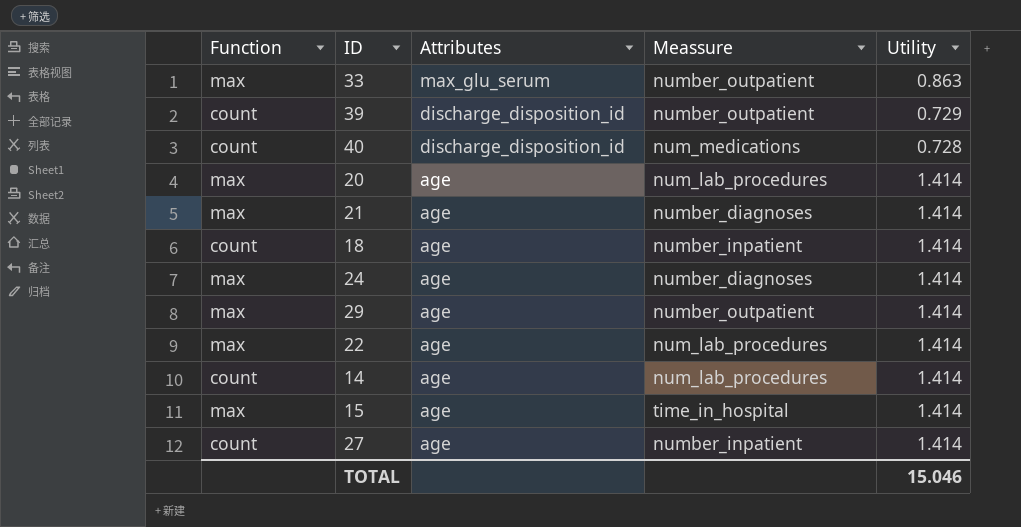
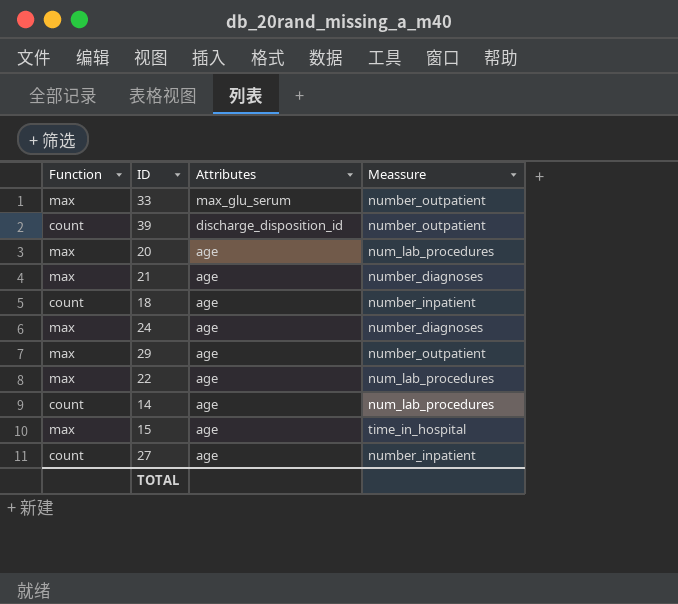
column Utility | position: 5 -> none
row 40: count | discharge_disposition_id | num_medications | 0.728 -> none

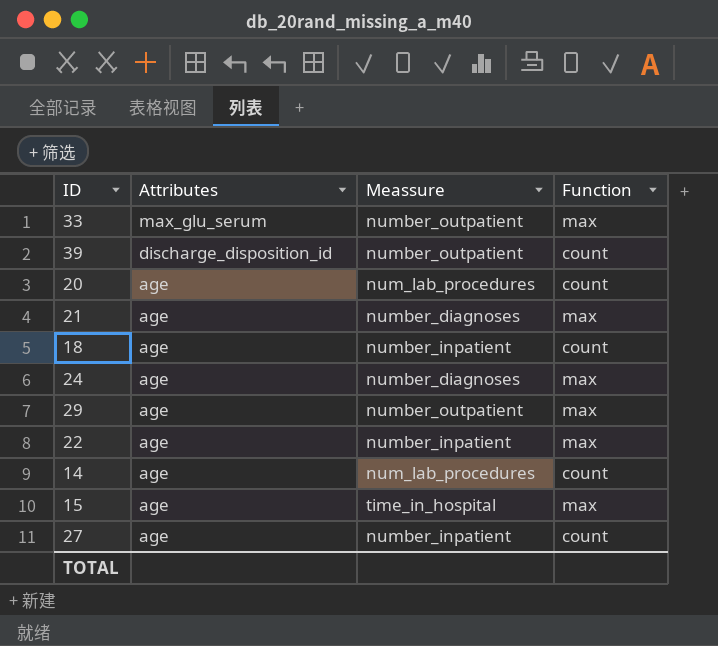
column Function | position: 1 -> 4
20 | Function: max -> count
22 | Meassure: num_lab_procedures -> number_inpatient

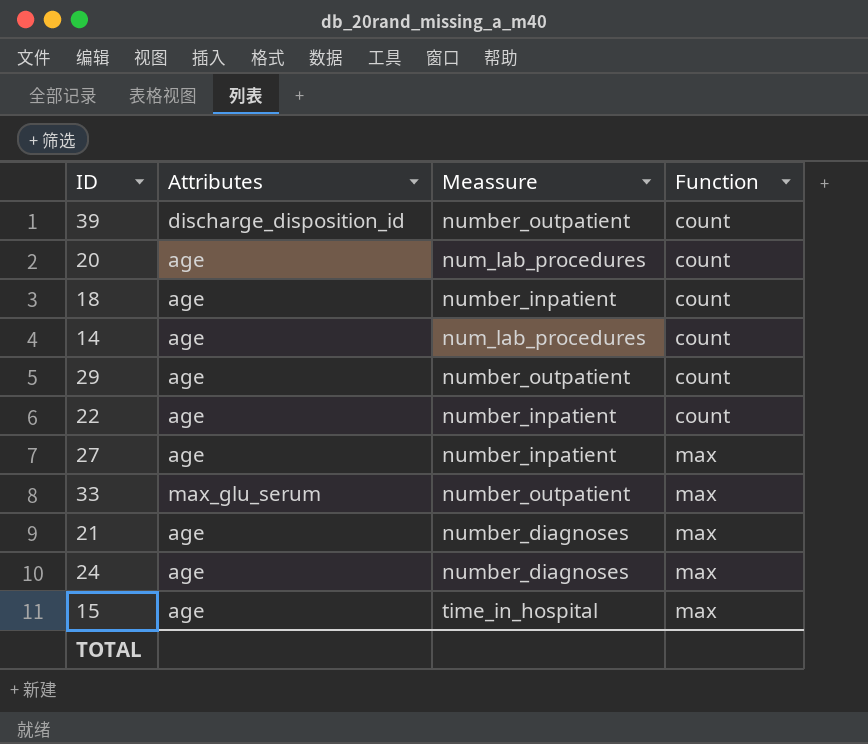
row order: Attributes descending -> Function ascending
29 | Function: max -> count
22 | Function: max -> count
27 | Function: count -> max

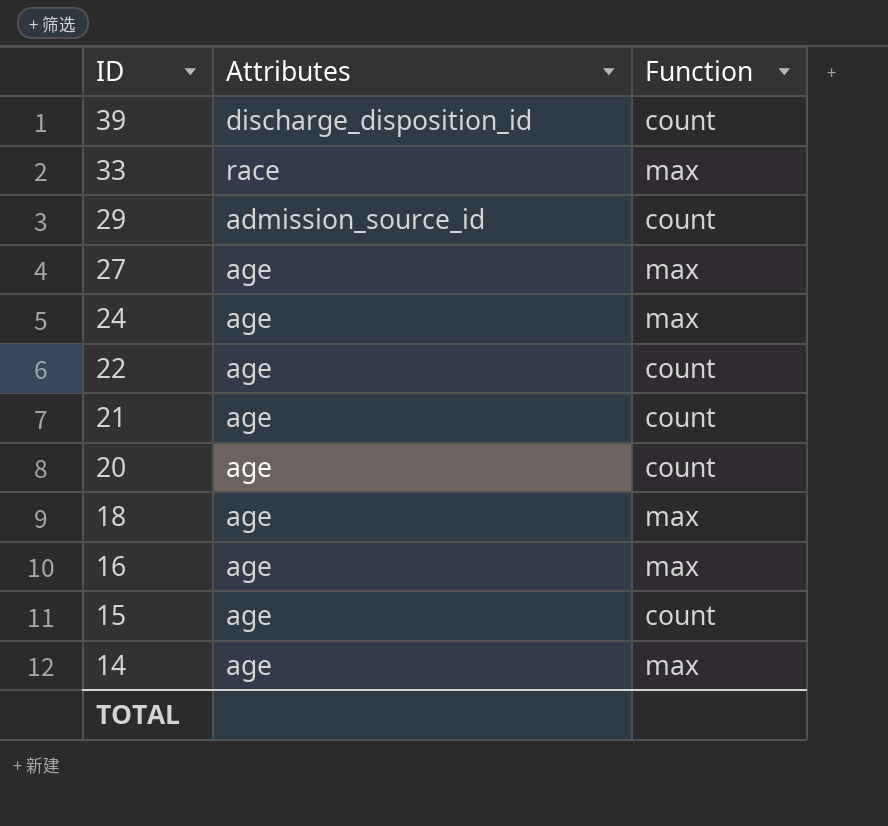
row order: Function ascending -> ID descending
column Meassure | position: 3 -> none
33 | Attributes: max_glu_serum -> race
29 | Attributes: age -> admission_source_id
21 | Function: max -> count
18 | Function: count -> max
row 16: none -> age | max
15 | Function: max -> count
14 | Function: count -> max

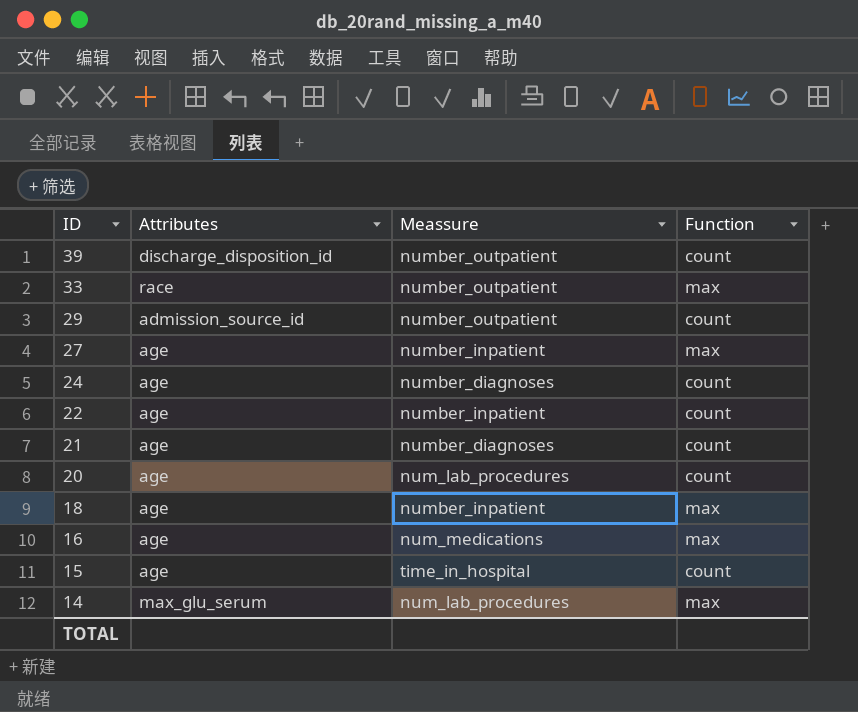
column Meassure | position: none -> 3
24 | Function: max -> count
14 | Attributes: age -> max_glu_serum

